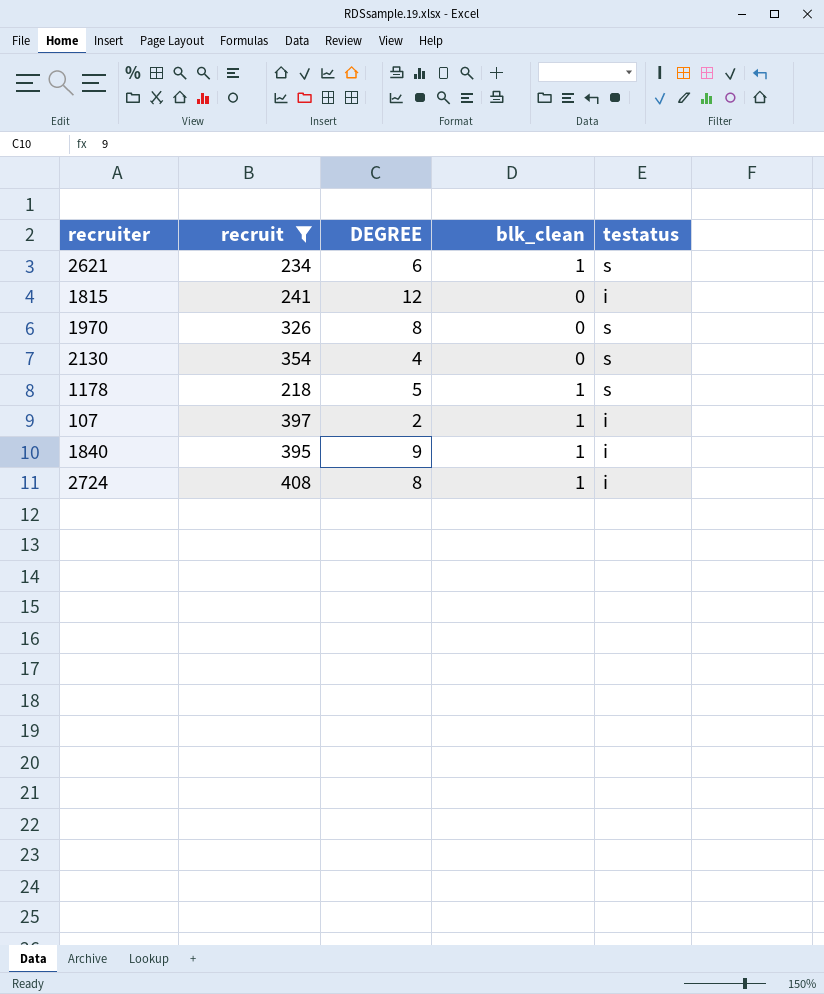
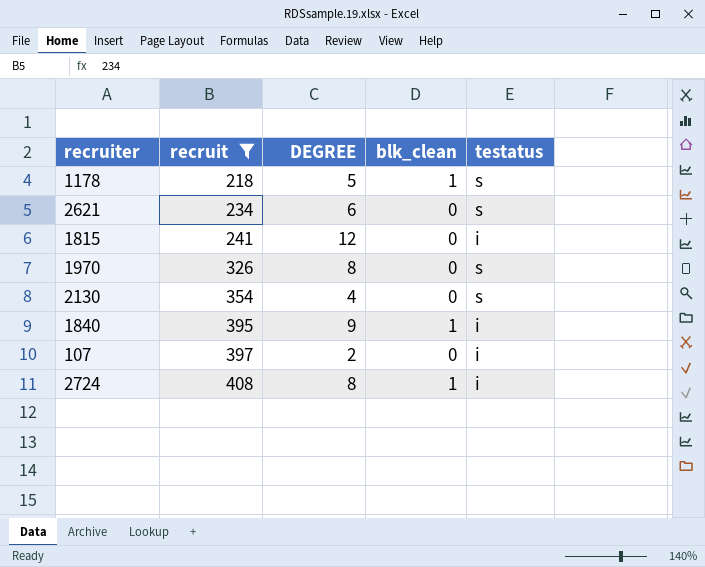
row order: none -> recruit ascending
2621 | blk_clean: 1 -> 0
107 | blk_clean: 1 -> 0

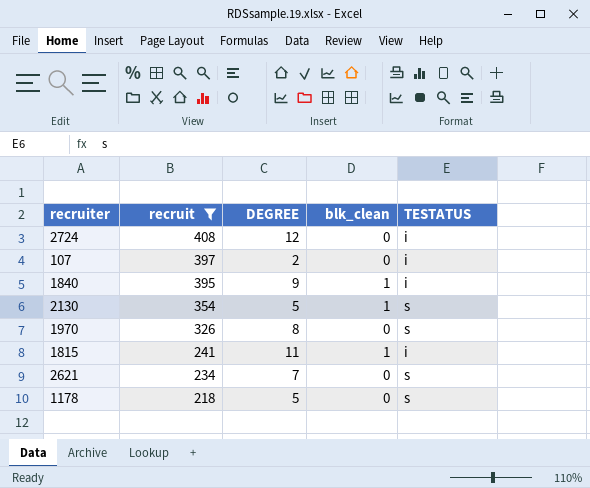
row order: recruit ascending -> recruit descending
column name: testatus -> TESTATUS
2724 | DEGREE: 8 -> 12
2724 | blk_clean: 1 -> 0
2130 | DEGREE: 4 -> 5
2130 | blk_clean: 0 -> 1
1815 | DEGREE: 12 -> 11
1815 | blk_clean: 0 -> 1
2621 | DEGREE: 6 -> 7
1178 | blk_clean: 1 -> 0

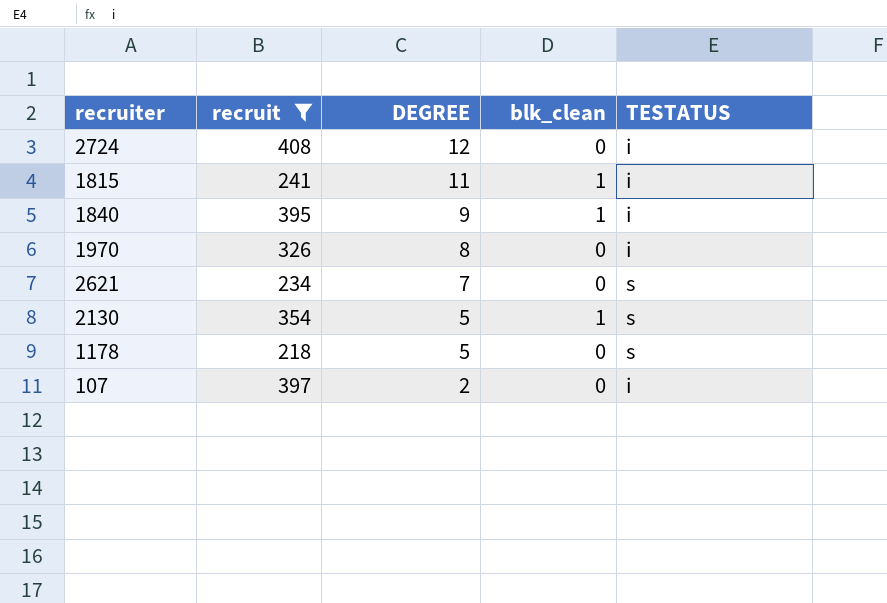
row order: recruit descending -> DEGREE descending
1970 | TESTATUS: s -> i

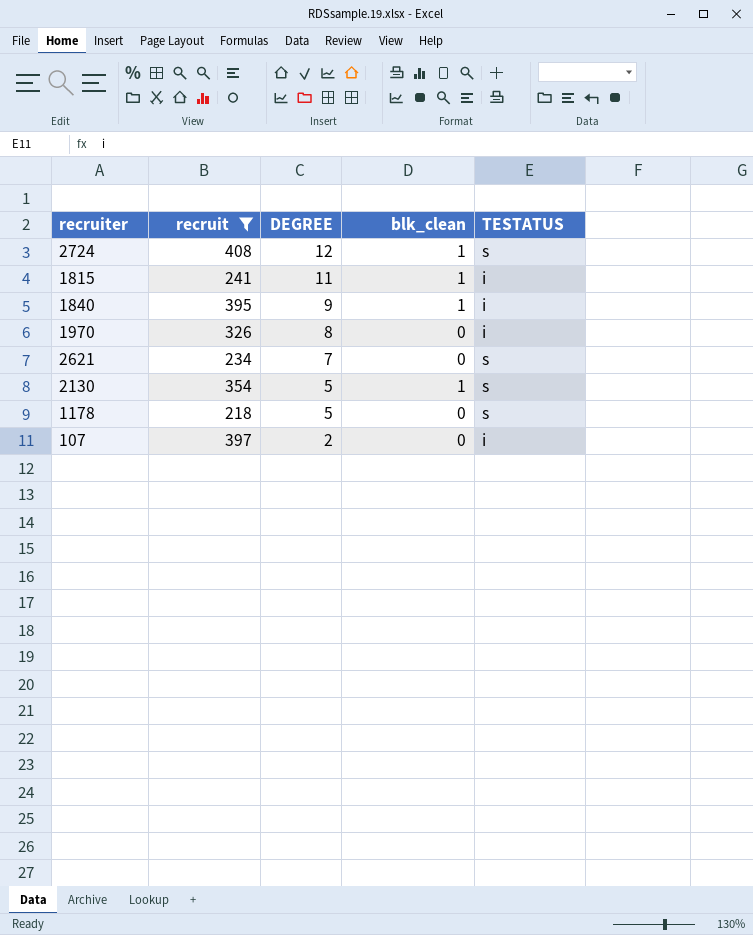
2724 | blk_clean: 0 -> 1
2724 | TESTATUS: i -> s

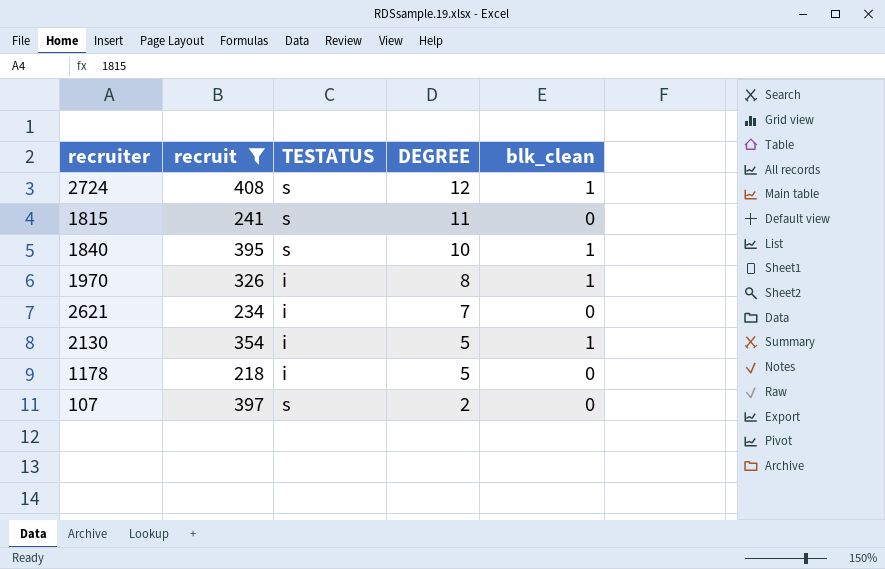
column TESTATUS | position: 5 -> 3
1815 | TESTATUS: i -> s
1815 | blk_clean: 1 -> 0
1840 | TESTATUS: i -> s
1840 | DEGREE: 9 -> 10
1970 | blk_clean: 0 -> 1
2621 | TESTATUS: s -> i
2130 | TESTATUS: s -> i
1178 | TESTATUS: s -> i
107 | TESTATUS: i -> s

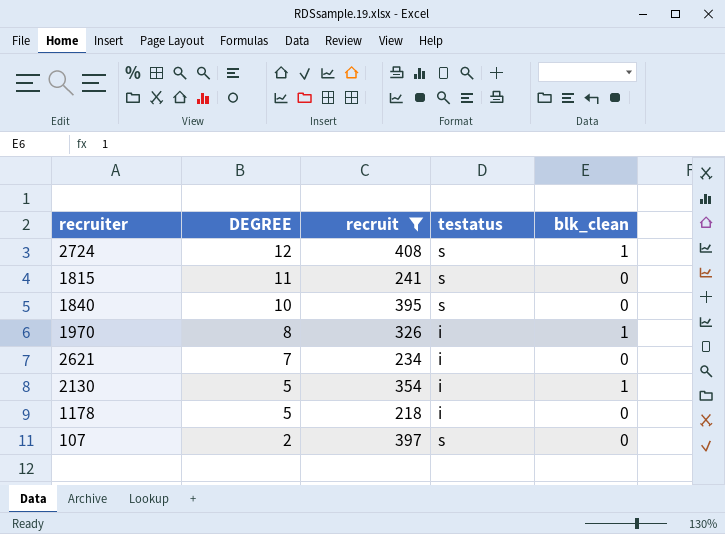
column DEGREE | position: 4 -> 2
column name: TESTATUS -> testatus
1840 | blk_clean: 1 -> 0

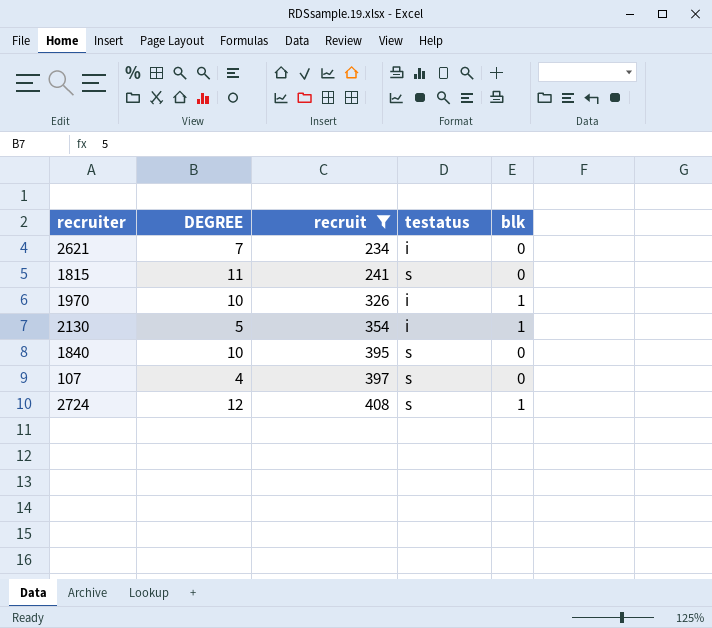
row order: DEGREE descending -> recruit ascending
column name: blk_clean -> blk
row 1178: 5 | 218 | i | 0 -> none
1970 | DEGREE: 8 -> 10
107 | DEGREE: 2 -> 4

